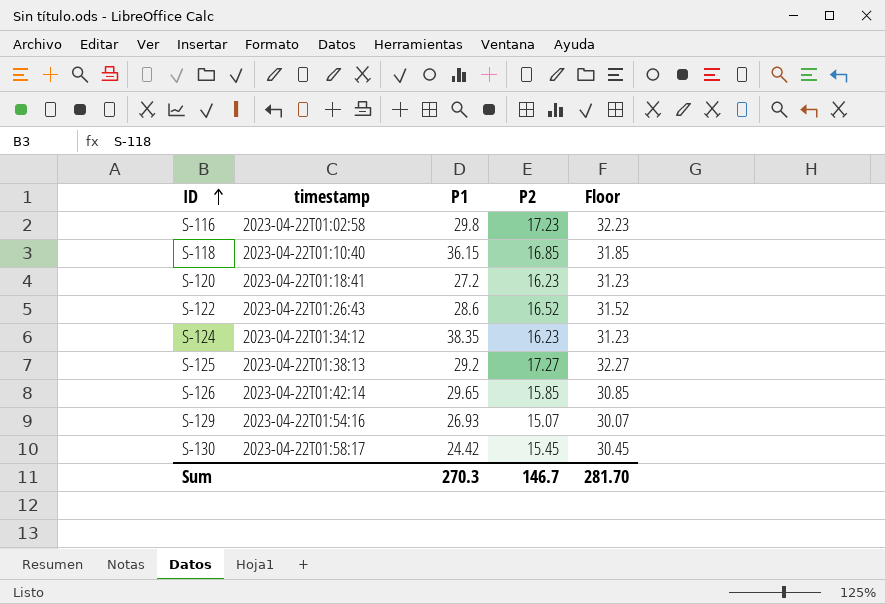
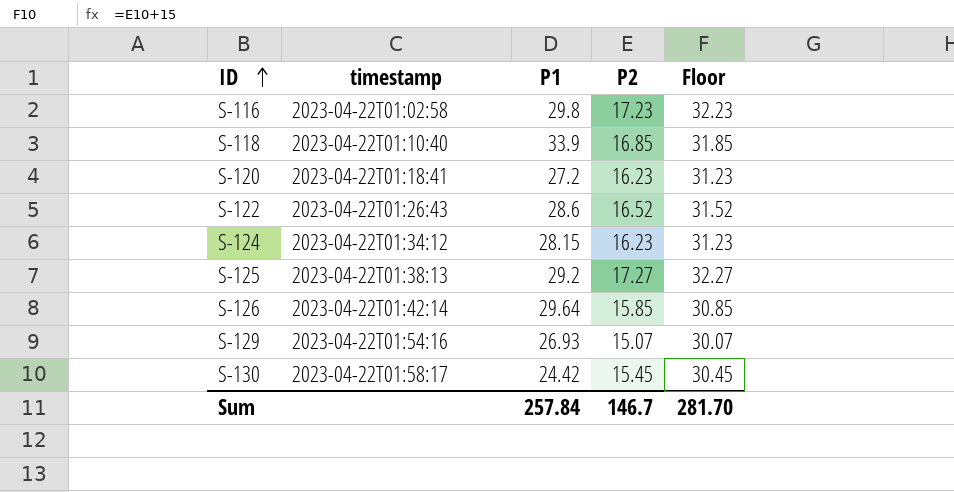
S-118 | P1: 36.15 -> 33.9
S-124 | P1: 38.35 -> 28.15
S-126 | P1: 29.65 -> 29.64
Sum | P1: 270.3 -> 257.84

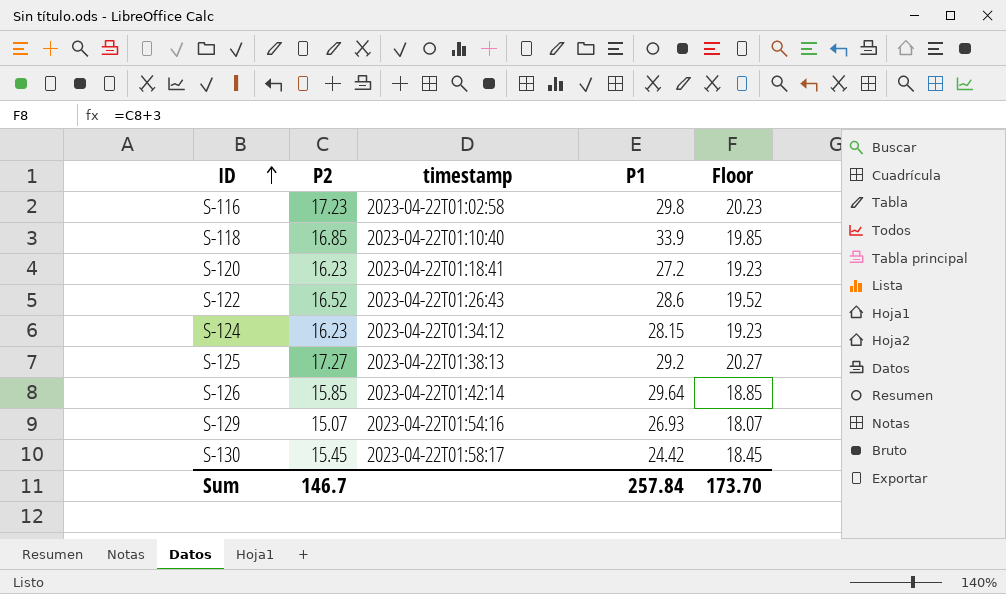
column P2 | position: 4 -> 2
column Floor | formula: [P2] + 15 -> [P2] + 3
Sum | Floor: 281.70 -> 173.70

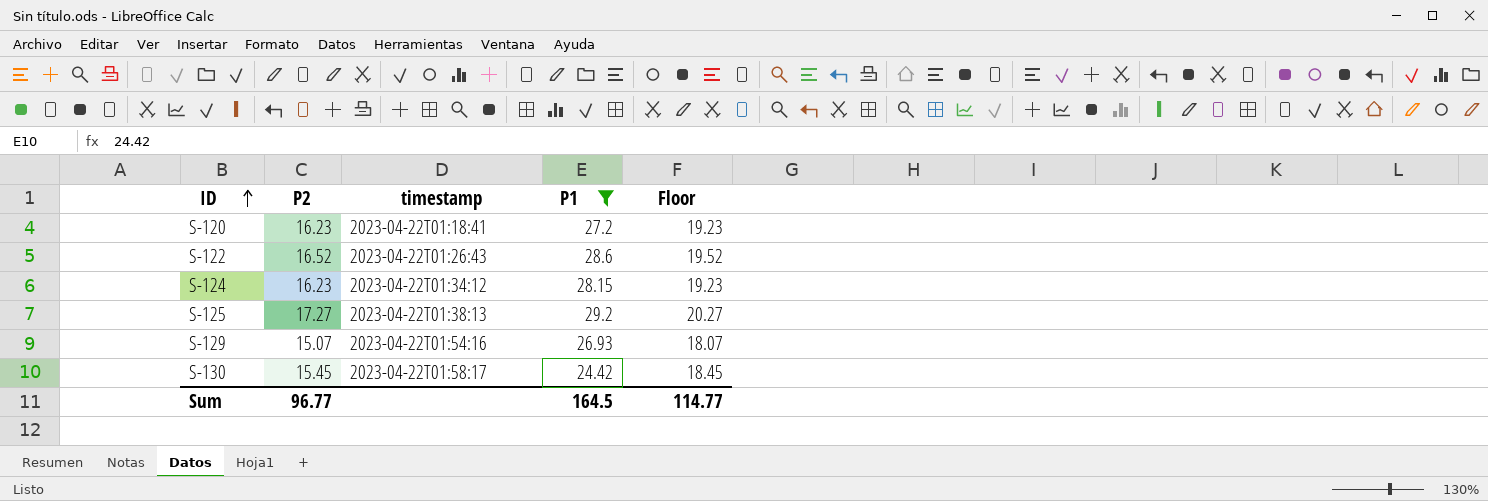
filter: none -> P1 <= 29.2
Sum | P2: 146.7 -> 96.77
Sum | P1: 257.84 -> 164.5
Sum | Floor: 173.70 -> 114.77

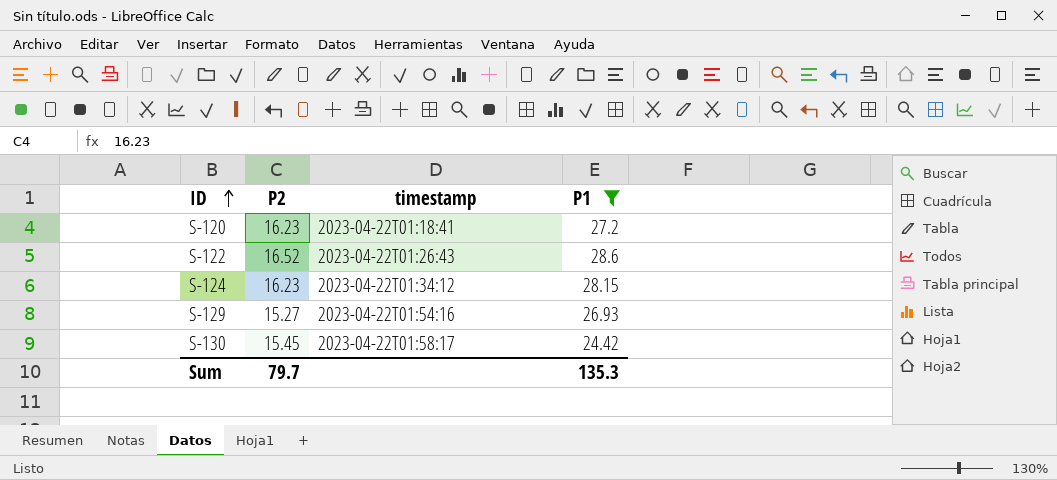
column Floor | formula: [P2] + 3 -> none
row S-125: 17.27 | 2023-04-22T01:38:13 | 29.2 | 20.27 -> none
S-129 | P2: 15.07 -> 15.27
Sum | P2: 96.77 -> 79.7
Sum | P1: 164.5 -> 135.3

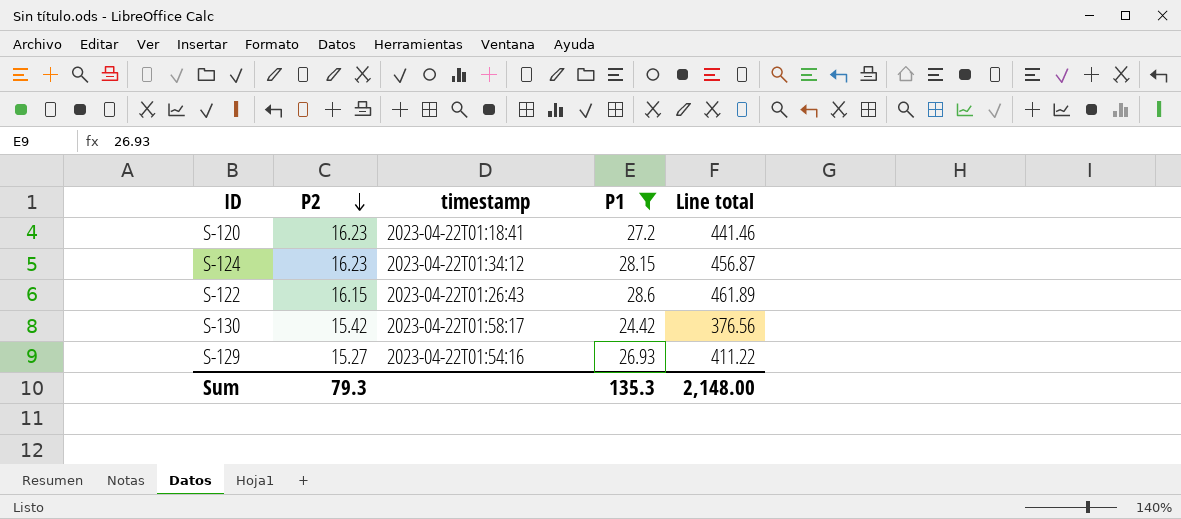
row order: ID ascending -> P2 descending
column Line total | formula: none -> [P2] * [P1]
S-122 | P2: 16.52 -> 16.15
S-130 | P2: 15.45 -> 15.42
Sum | P2: 79.7 -> 79.3

